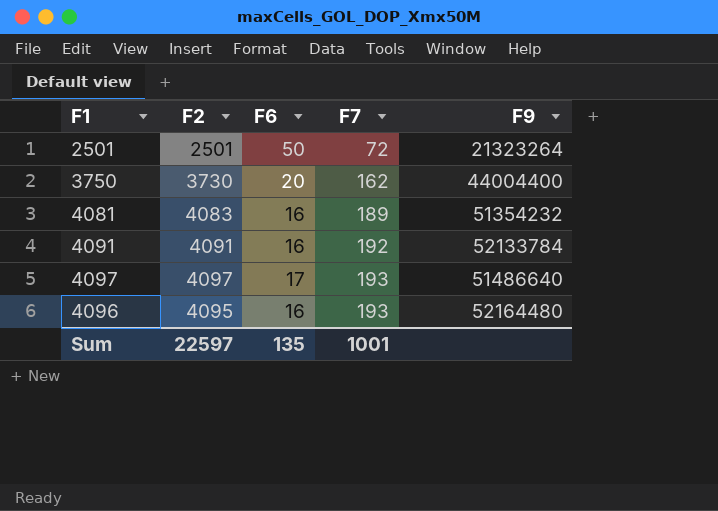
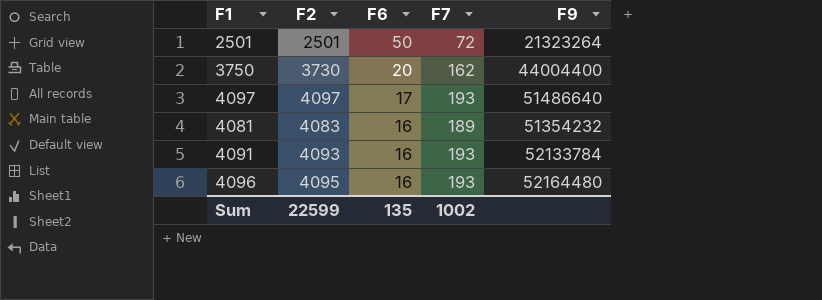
row order: F7 ascending -> F6 descending
4091 | F2: 4091 -> 4093
4091 | F7: 192 -> 193
Sum | F2: 22597 -> 22599
Sum | F7: 1001 -> 1002

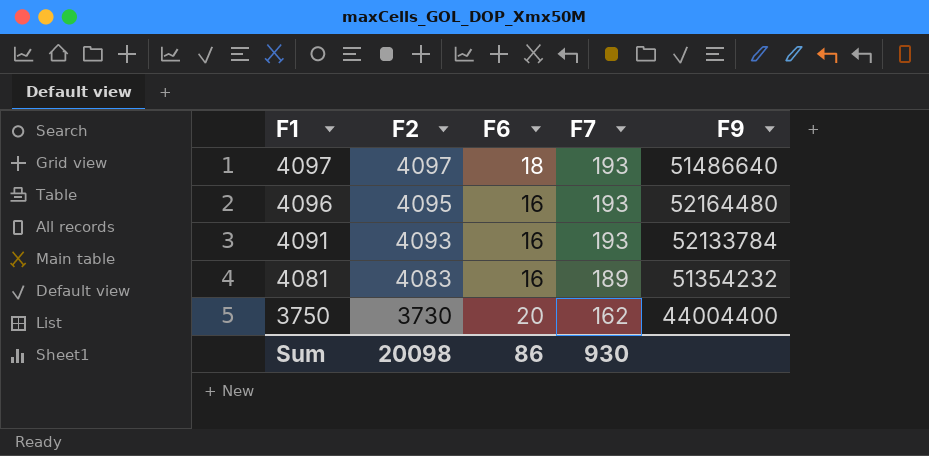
row order: F6 descending -> F1 descending
row 2501: 2501 | 50 | 72 | 21323264 -> none
4097 | F6: 17 -> 18
Sum | F2: 22599 -> 20098
Sum | F6: 135 -> 86
Sum | F7: 1002 -> 930

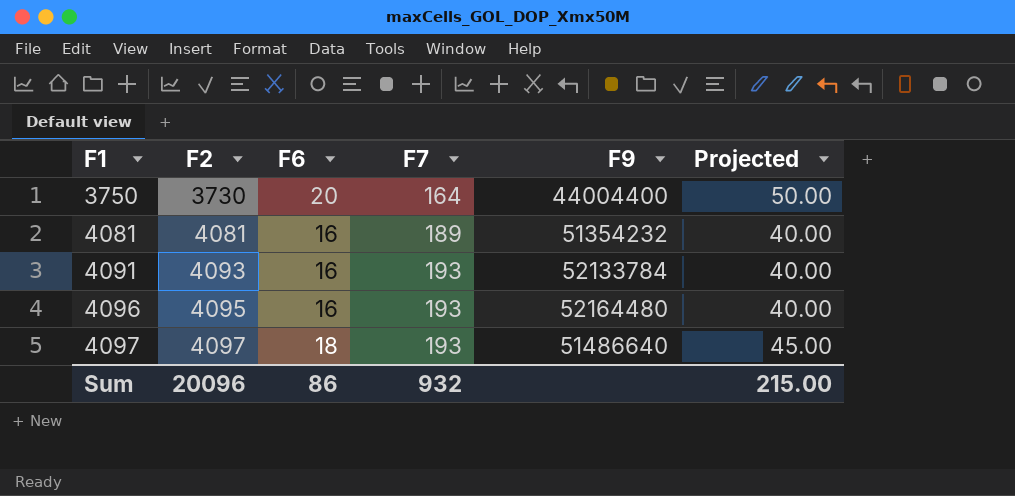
row order: F1 descending -> F1 ascending
column Projected | formula: none -> [F6] * 2.5
3750 | F7: 162 -> 164
4081 | F2: 4083 -> 4081
Sum | F2: 20098 -> 20096
Sum | F7: 930 -> 932

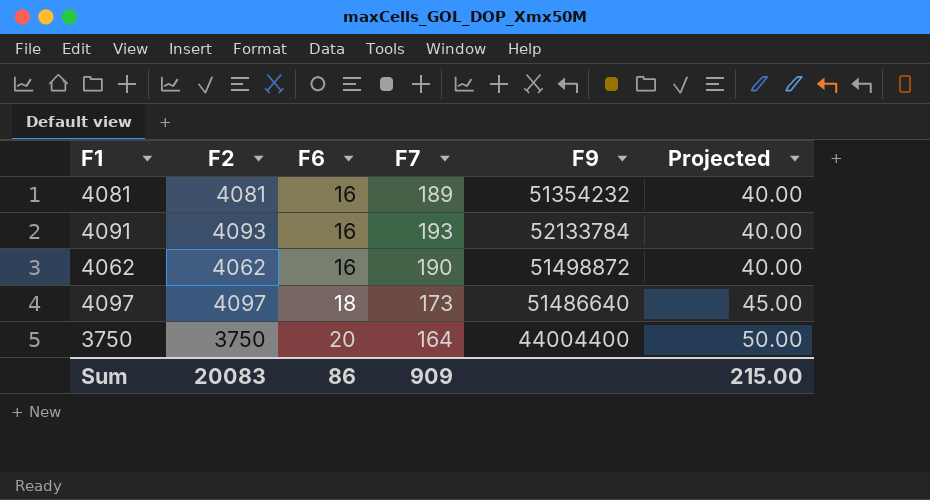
row order: F1 ascending -> F6 ascending
row 4096: 4095 | 16 | 193 | 52164480 | 40.00 -> none
row 4062: none -> 4062 | 16 | 190 | 51498872 | 40.00
4097 | F7: 193 -> 173
3750 | F2: 3730 -> 3750
Sum | F2: 20096 -> 20083
Sum | F7: 932 -> 909

